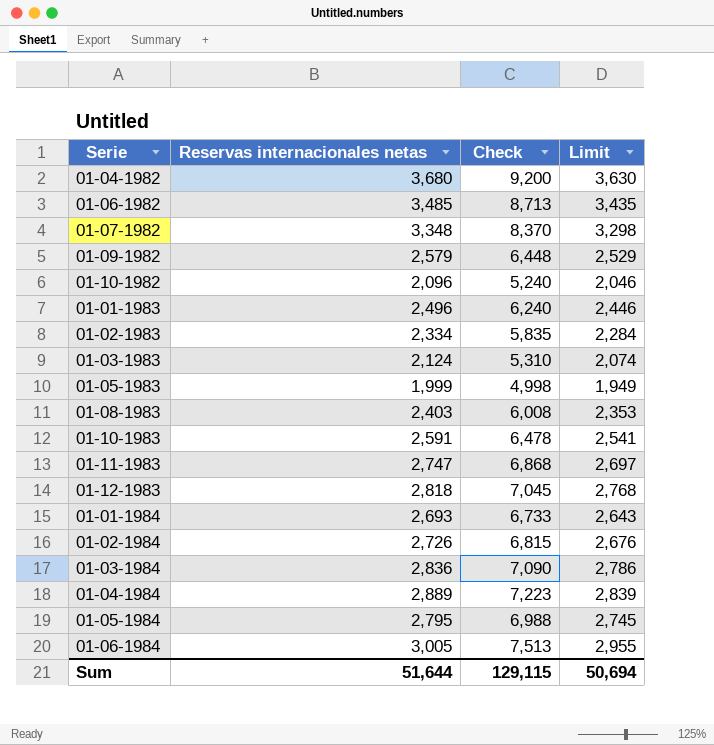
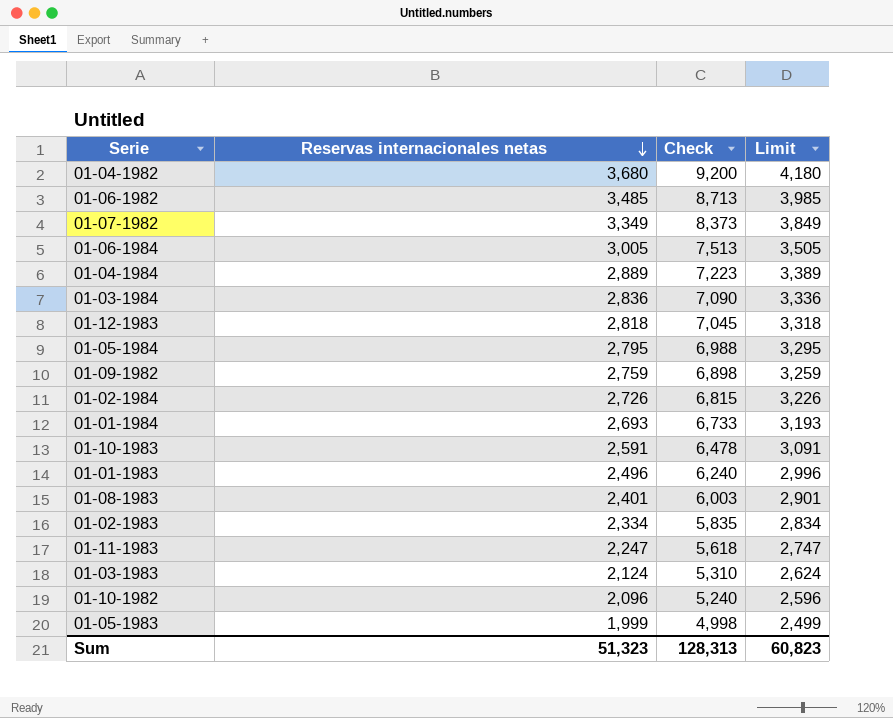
row order: none -> Reservas internacionales netas descending
column Limit | formula: [Reservas internacionales netas] - 50 -> [Reservas internacionales netas] + 500
01-07-1982 | Reservas internacionales netas: 3,348 -> 3,349
01-07-1982 | Check: 8,370 -> 8,373
01-09-1982 | Reservas internacionales netas: 2,579 -> 2,759
01-09-1982 | Check: 6,448 -> 6,898
01-08-1983 | Reservas internacionales netas: 2,403 -> 2,401
01-08-1983 | Check: 6,008 -> 6,003
01-11-1983 | Reservas internacionales netas: 2,747 -> 2,247
01-11-1983 | Check: 6,868 -> 5,618
Sum | Reservas internacionales netas: 51,644 -> 51,323
Sum | Check: 129,115 -> 128,313
Sum | Limit: 50,694 -> 60,823

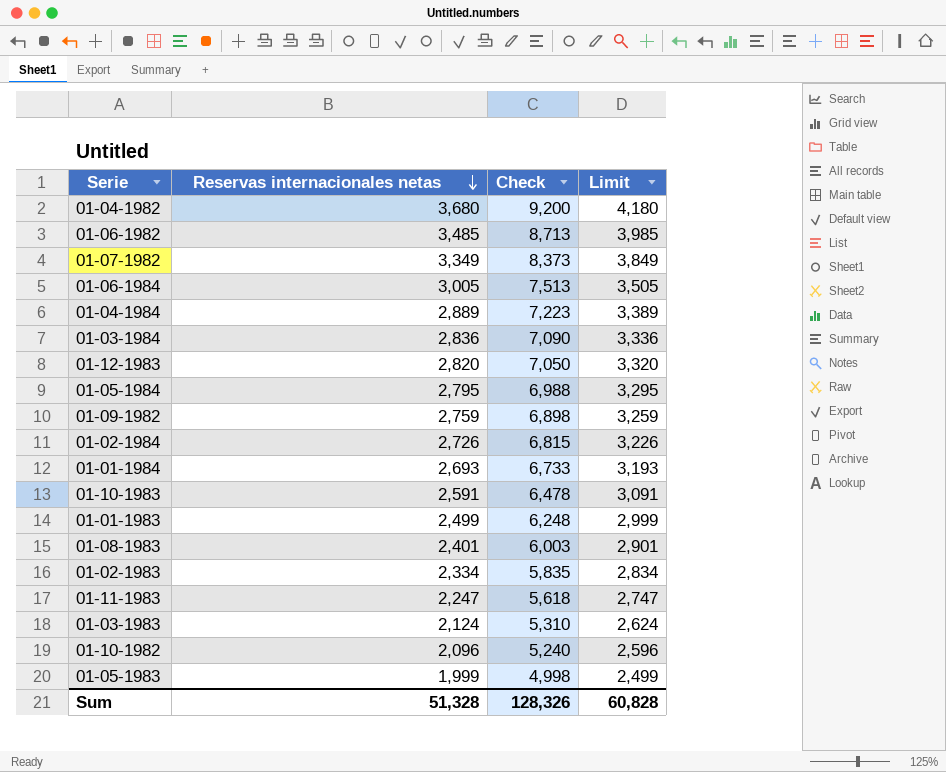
01-12-1983 | Reservas internacionales netas: 2,818 -> 2,820
01-12-1983 | Check: 7,045 -> 7,050
01-12-1983 | Limit: 3,318 -> 3,320
01-01-1983 | Reservas internacionales netas: 2,496 -> 2,499
01-01-1983 | Check: 6,240 -> 6,248
01-01-1983 | Limit: 2,996 -> 2,999
Sum | Reservas internacionales netas: 51,323 -> 51,328
Sum | Check: 128,313 -> 128,326
Sum | Limit: 60,823 -> 60,828

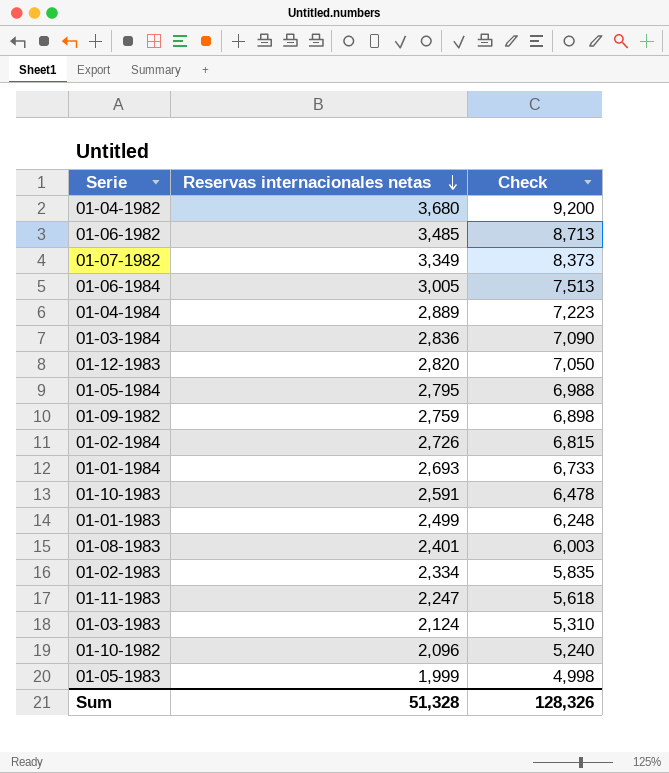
column Limit | formula: [Reservas internacionales netas] + 500 -> none

